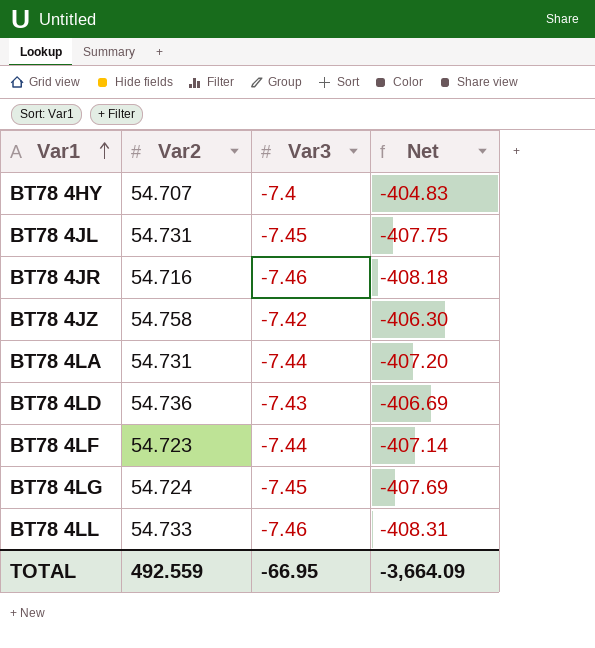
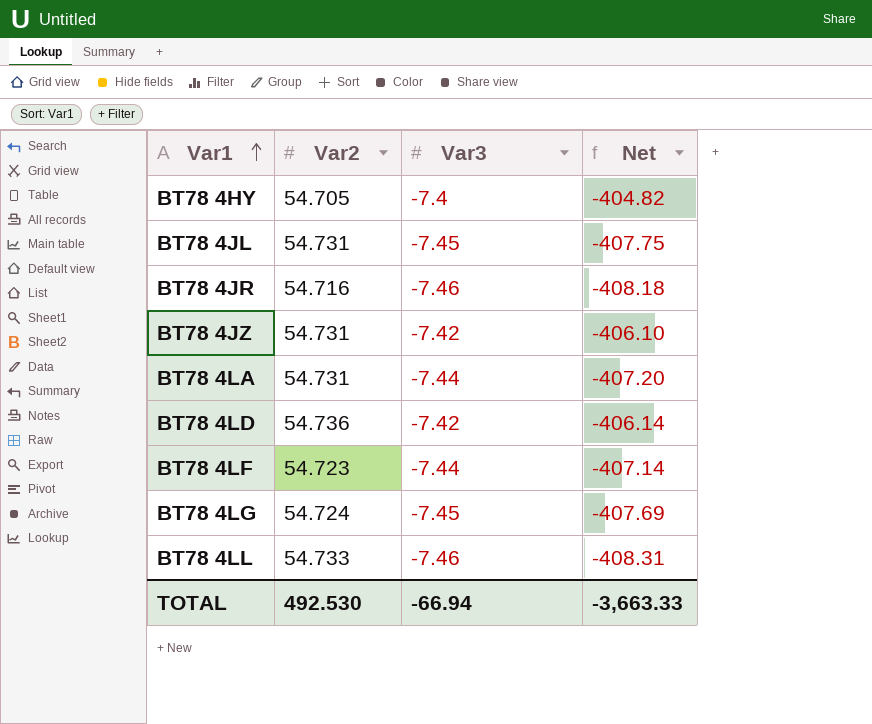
BT78 4HY | Var2: 54.707 -> 54.705
BT78 4HY | Net: -404.83 -> -404.82
BT78 4JZ | Var2: 54.758 -> 54.731
BT78 4JZ | Net: -406.30 -> -406.10
BT78 4LD | Var3: -7.43 -> -7.42
BT78 4LD | Net: -406.69 -> -406.14
TOTAL | Var2: 492.559 -> 492.530
TOTAL | Var3: -66.95 -> -66.94
TOTAL | Net: -3,664.09 -> -3,663.33

